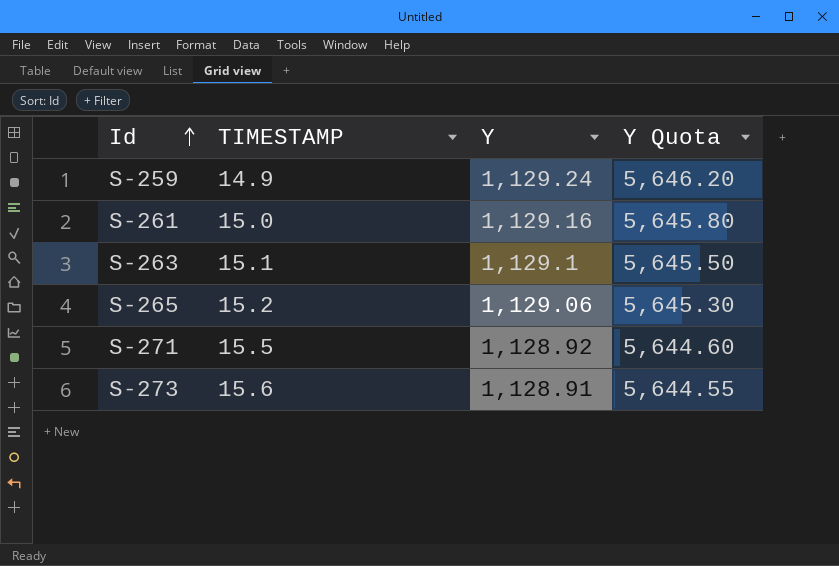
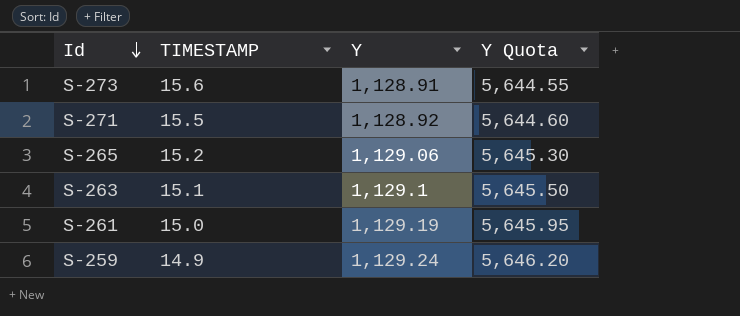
row order: Id ascending -> Id descending
S-261 | Y: 1,129.16 -> 1,129.19
S-261 | Y Quota: 5,645.80 -> 5,645.95

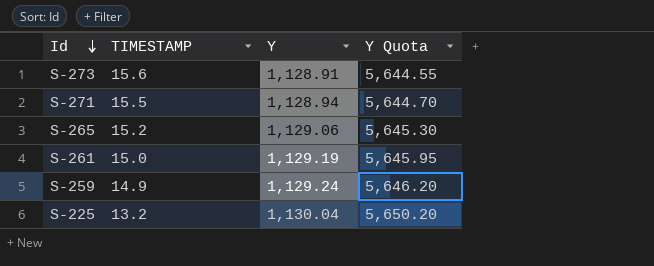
row S-263: 15.1 | 1,129.1 | 5,645.50 -> none
S-271 | Y: 1,128.92 -> 1,128.94
S-271 | Y Quota: 5,644.60 -> 5,644.70
row S-225: none -> 13.2 | 1,130.04 | 5,650.20

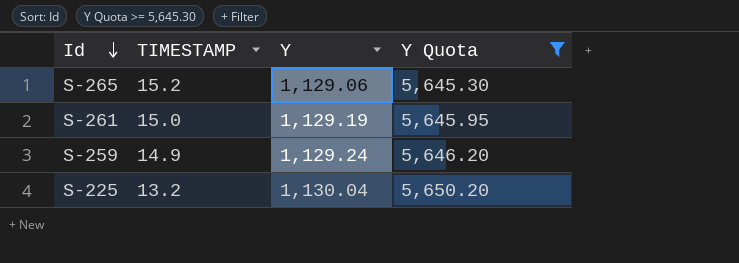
filter: none -> Y Quota >= 5,645.30

